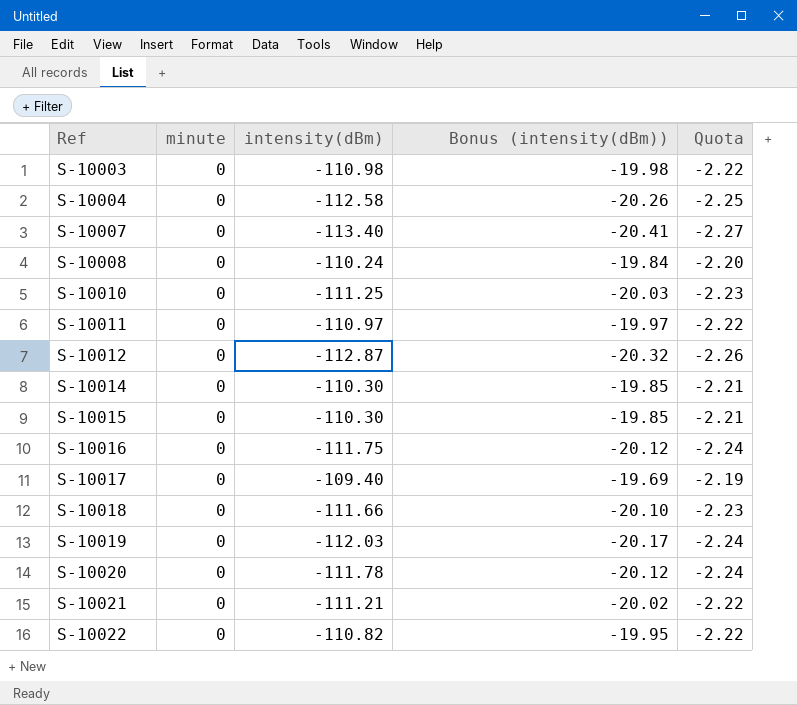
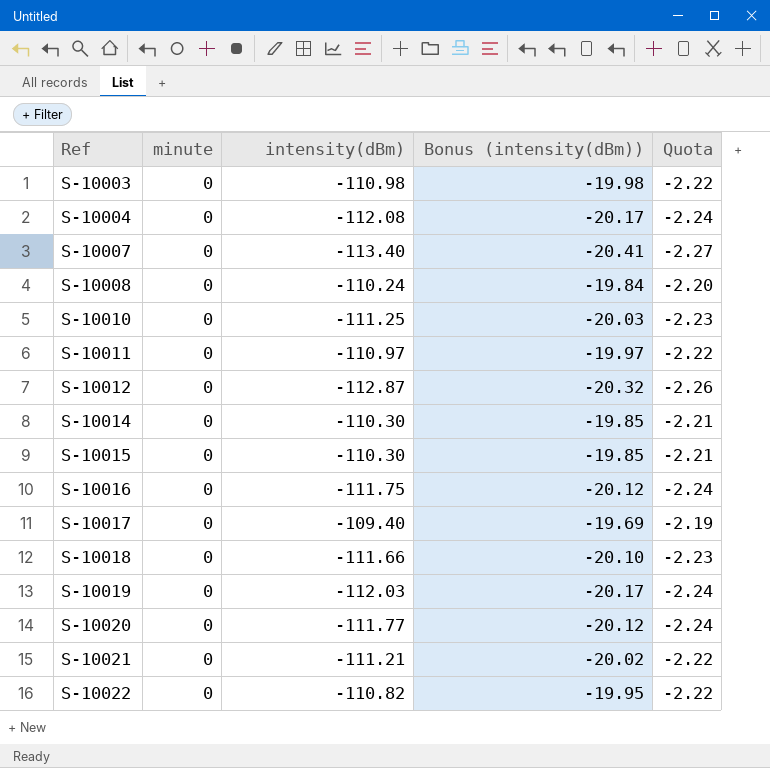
S-10004 | intensity(dBm): -112.58 -> -112.08
S-10004 | Bonus (intensity(dBm)): -20.26 -> -20.17
S-10004 | Quota: -2.25 -> -2.24
S-10020 | intensity(dBm): -111.78 -> -111.77

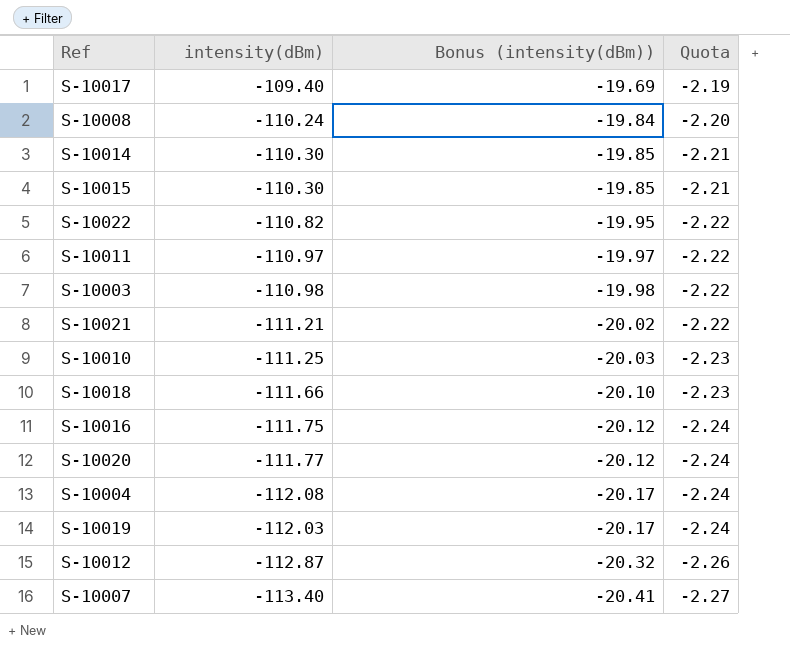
row order: Ref ascending -> Bonus (intensity(dBm)) descending
column minute | position: 2 -> none

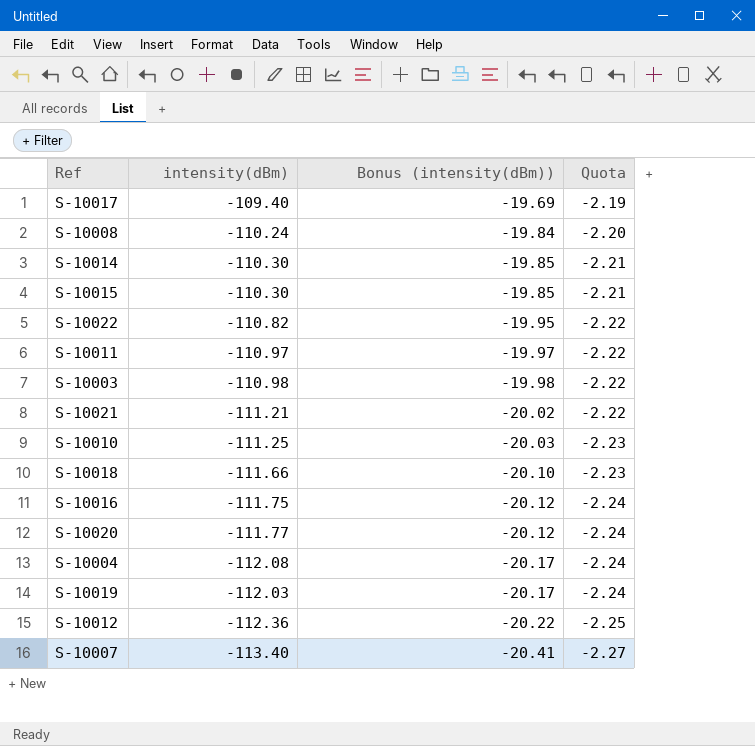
S-10012 | intensity(dBm): -112.87 -> -112.36
S-10012 | Bonus (intensity(dBm)): -20.32 -> -20.22
S-10012 | Quota: -2.26 -> -2.25

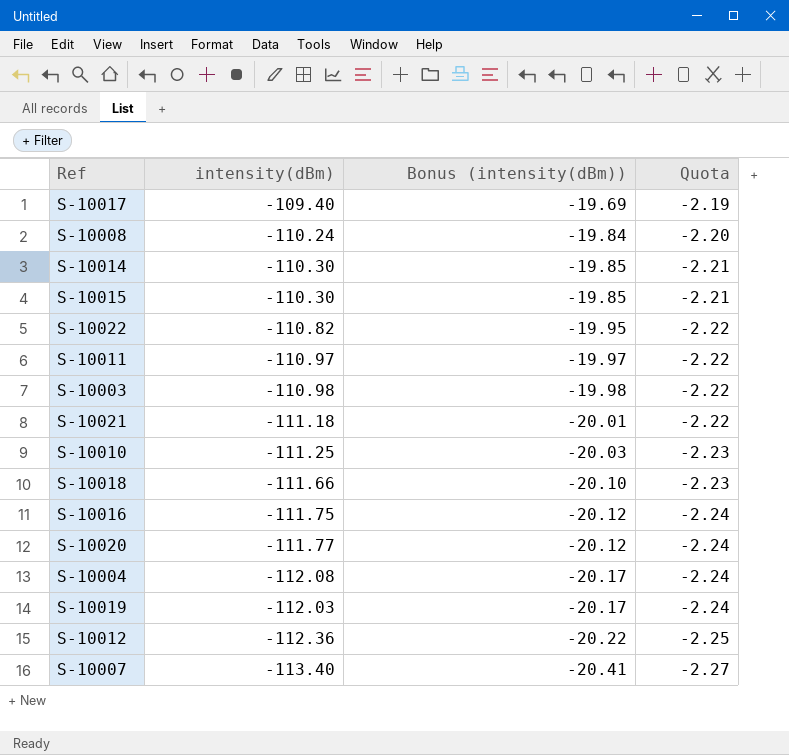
S-10021 | intensity(dBm): -111.21 -> -111.18
S-10021 | Bonus (intensity(dBm)): -20.02 -> -20.01

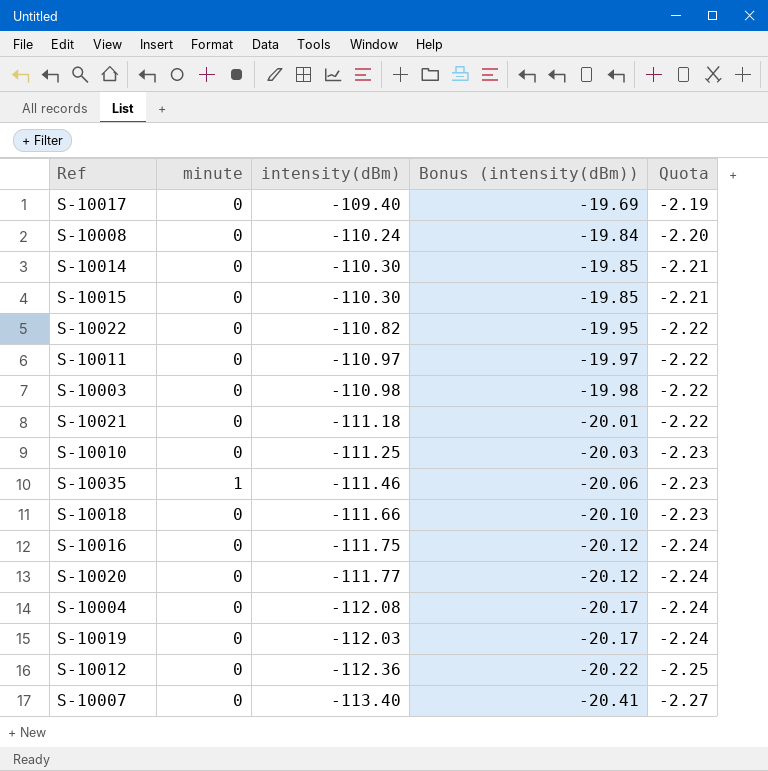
column minute | position: none -> 2
row S-10035: none -> 1 | -111.46 | -20.06 | -2.23

